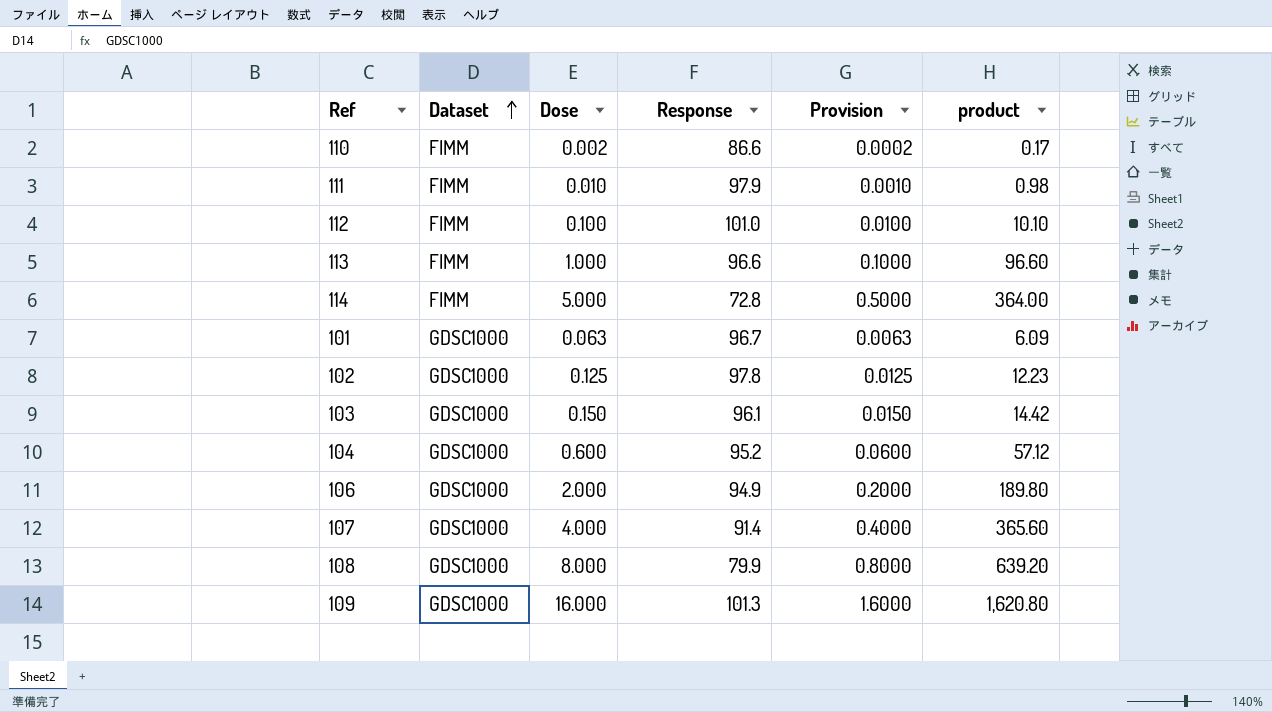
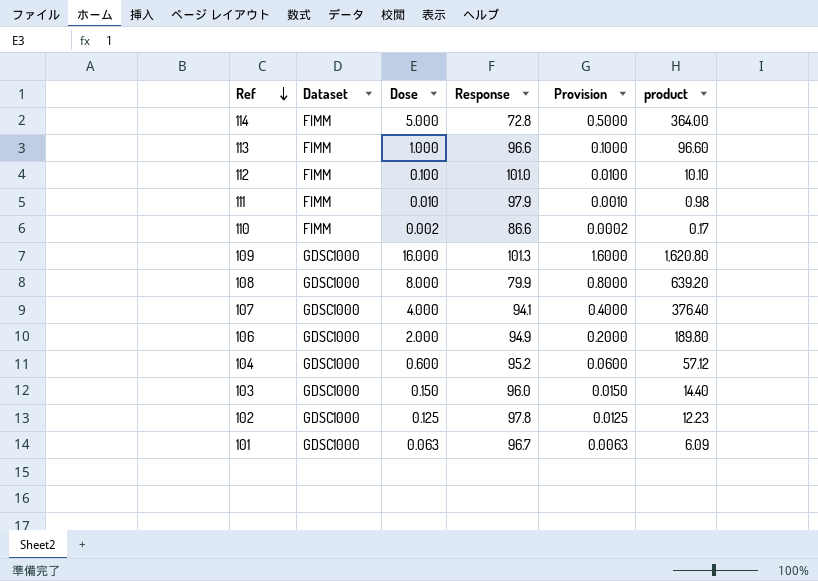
row order: Dataset ascending -> Ref descending
107 | Response: 91.4 -> 94.1
107 | product: 365.60 -> 376.40
103 | Response: 96.1 -> 96.0
103 | product: 14.42 -> 14.40

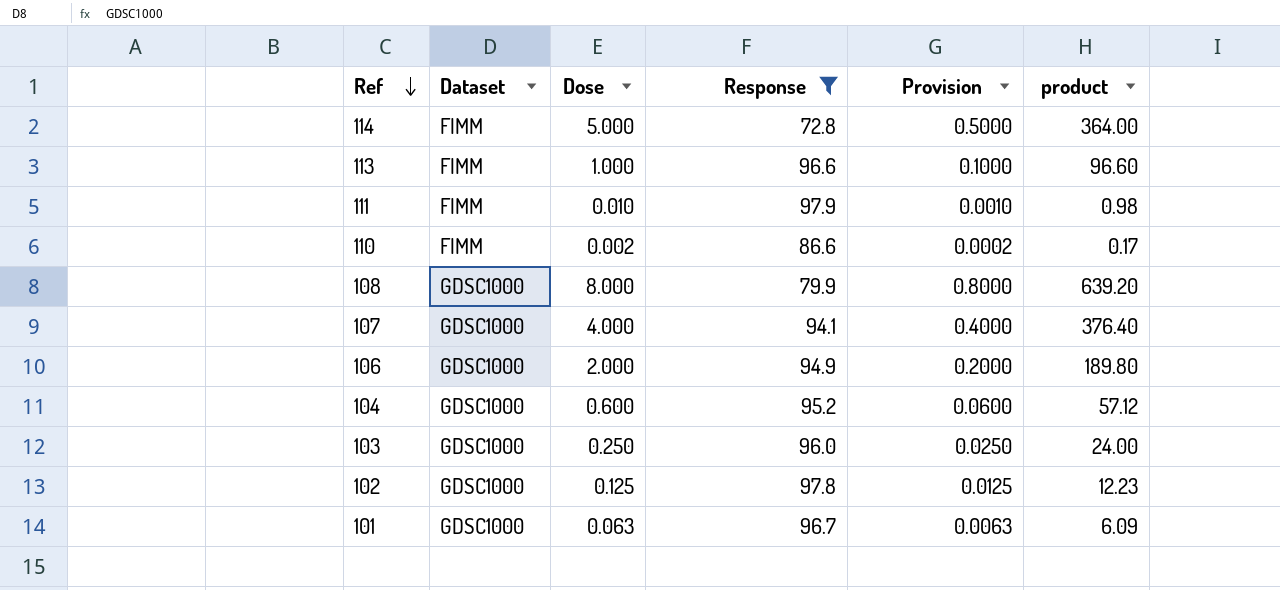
filter: none -> Response <= 97.9
103 | Dose: 0.150 -> 0.250
103 | Provision: 0.0150 -> 0.0250
103 | product: 14.40 -> 24.00

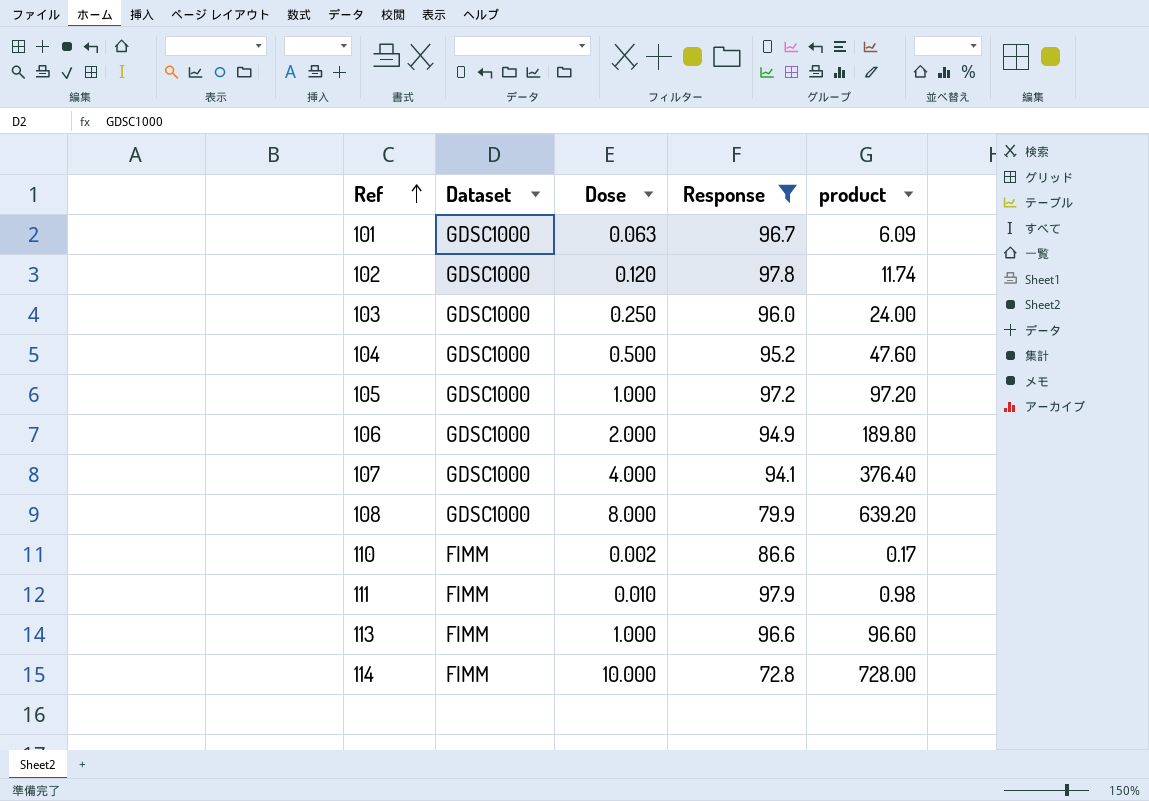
row order: Ref descending -> Ref ascending
column Provision | formula: [Dose] * 0.1 -> none
102 | Dose: 0.125 -> 0.120
102 | product: 12.23 -> 11.74
104 | Dose: 0.600 -> 0.500
104 | product: 57.12 -> 47.60
row 105: none -> GDSC1000 | 1.000 | 97.2 | 97.20
114 | Dose: 5.000 -> 10.000
114 | product: 364.00 -> 728.00

